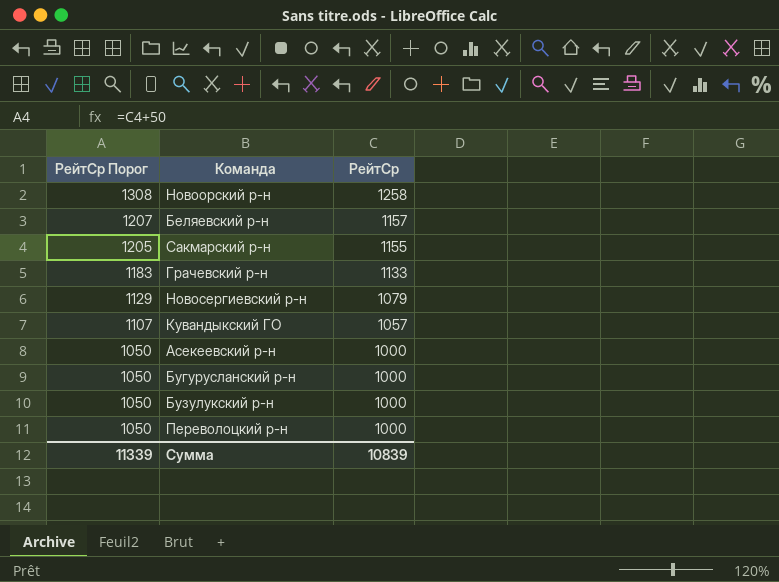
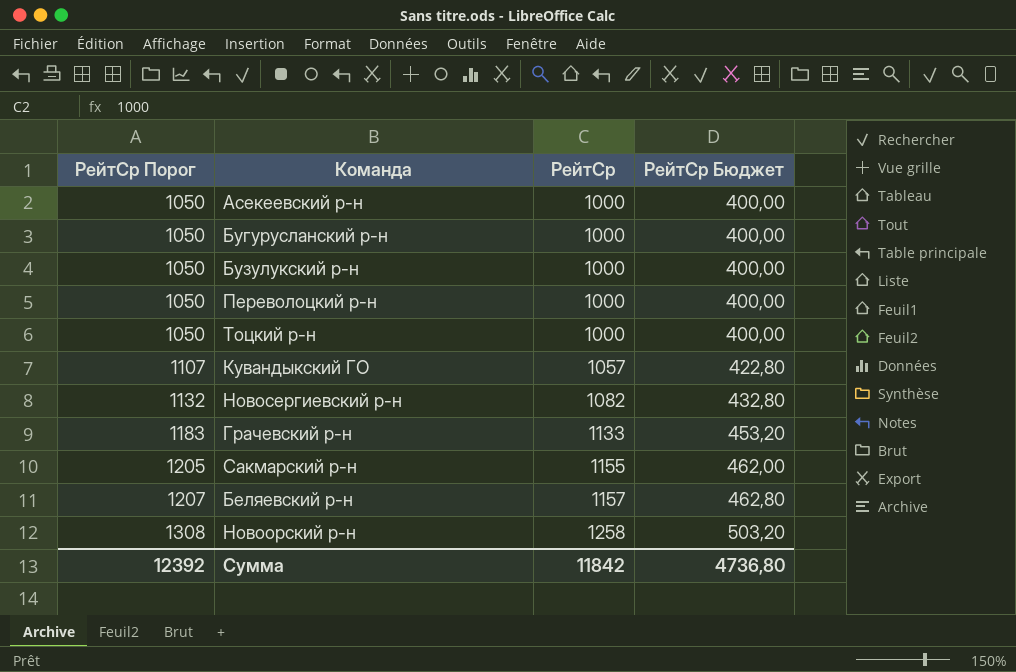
row order: РейтСр Порог descending -> РейтСр Порог ascending
column РейтСр Бюджет | formula: none -> [РейтСр] * 0,4
row Тоцкий р-н: none -> 1050 | 1000 | 400,00
Новосергиевский р-н | РейтСр Порог: 1129 -> 1132
Новосергиевский р-н | РейтСр: 1079 -> 1082
Сумма | РейтСр Порог: 11339 -> 12392
Сумма | РейтСр: 10839 -> 11842

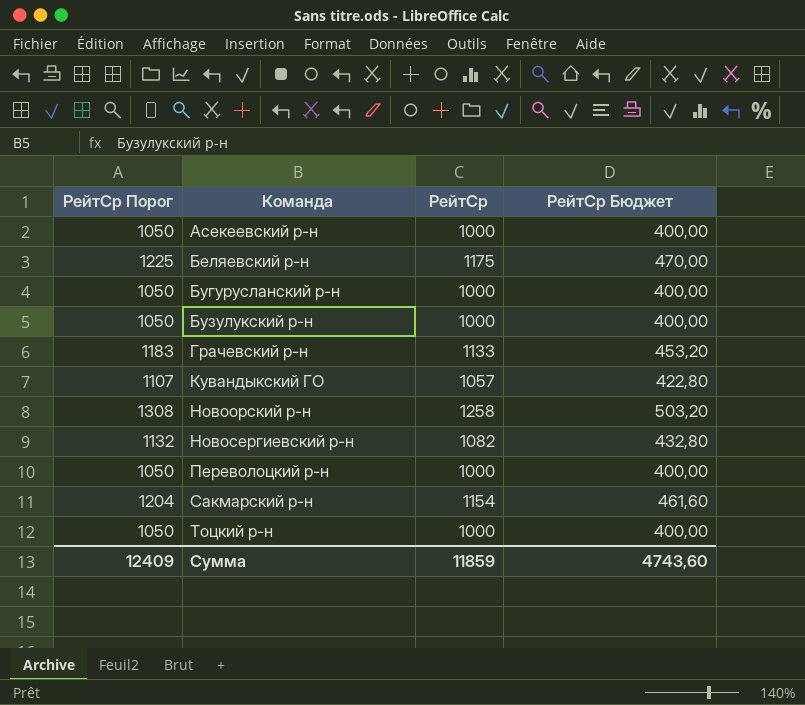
row order: РейтСр Порог ascending -> Команда ascending
Беляевский р-н | РейтСр Порог: 1207 -> 1225
Беляевский р-н | РейтСр: 1157 -> 1175
Беляевский р-н | РейтСр Бюджет: 462,80 -> 470,00
Сакмарский р-н | РейтСр Порог: 1205 -> 1204
Сакмарский р-н | РейтСр: 1155 -> 1154
Сакмарский р-н | РейтСр Бюджет: 462,00 -> 461,60
Сумма | РейтСр Порог: 12392 -> 12409
Сумма | РейтСр: 11842 -> 11859
Сумма | РейтСр Бюджет: 4736,80 -> 4743,60

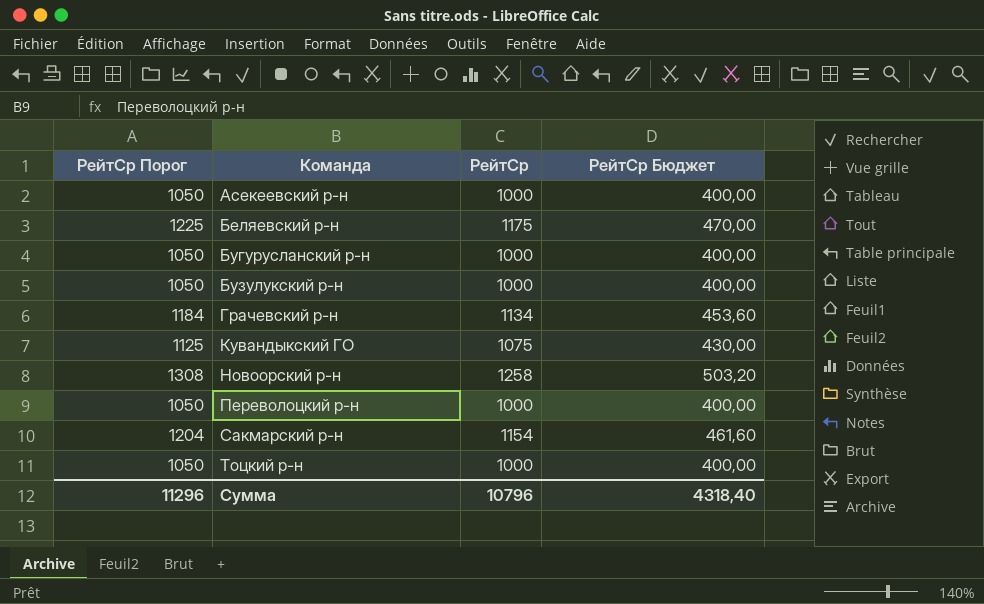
row Новосергиевский р-н: 1132 | 1082 | 432,80 -> none
Грачевский р-н | РейтСр Порог: 1183 -> 1184
Грачевский р-н | РейтСр: 1133 -> 1134
Грачевский р-н | РейтСр Бюджет: 453,20 -> 453,60
Кувандыкский ГО | РейтСр Порог: 1107 -> 1125
Кувандыкский ГО | РейтСр: 1057 -> 1075
Кувандыкский ГО | РейтСр Бюджет: 422,80 -> 430,00
Сумма | РейтСр Порог: 12409 -> 11296
Сумма | РейтСр: 11859 -> 10796
Сумма | РейтСр Бюджет: 4743,60 -> 4318,40

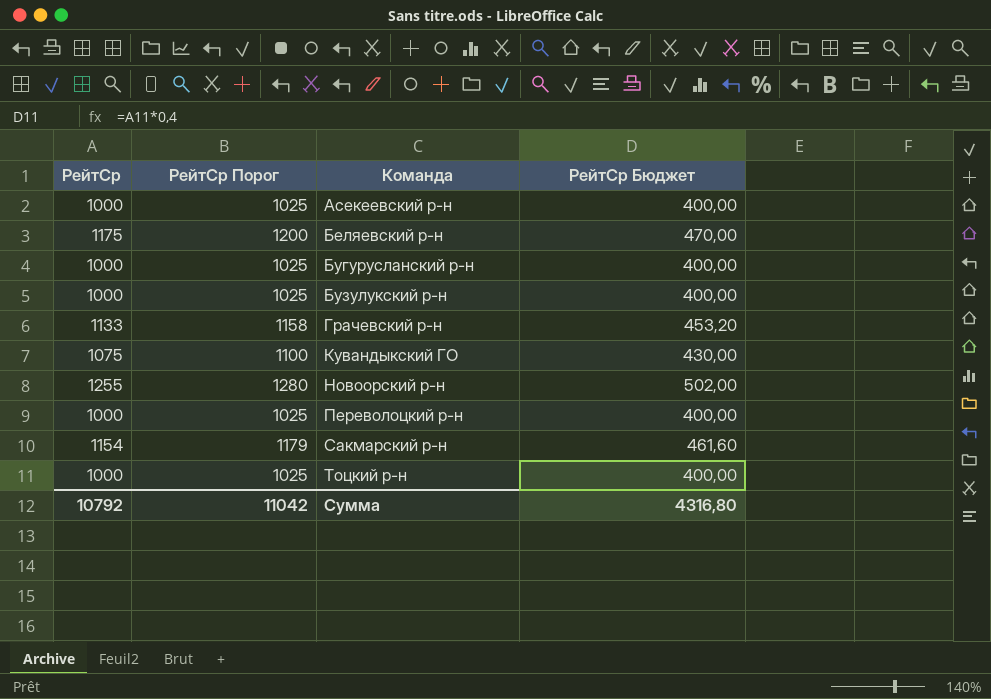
column РейтСр | position: 3 -> 1
column РейтСр Порог | formula: [РейтСр] + 50 -> [РейтСр] + 25
Грачевский р-н | РейтСр: 1134 -> 1133
Грачевский р-н | РейтСр Бюджет: 453,60 -> 453,20
Новоорский р-н | РейтСр: 1258 -> 1255
Новоорский р-н | РейтСр Бюджет: 503,20 -> 502,00
Сумма | РейтСр: 10796 -> 10792
Сумма | РейтСр Порог: 11296 -> 11042
Сумма | РейтСр Бюджет: 4318,40 -> 4316,80

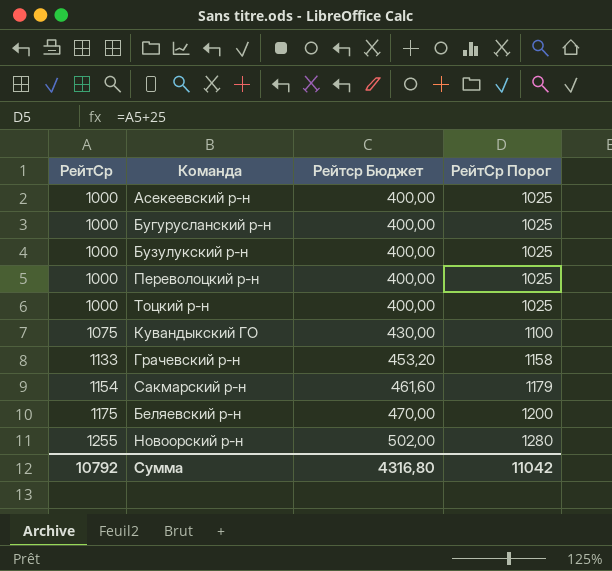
row order: Команда ascending -> РейтСр ascending
column name: РейтСр Бюджет -> Рейтср Бюджет
column РейтСр Порог | position: 2 -> 4

